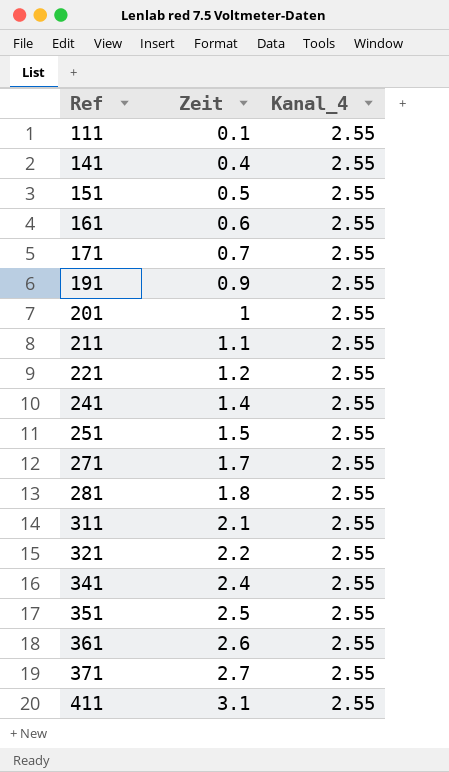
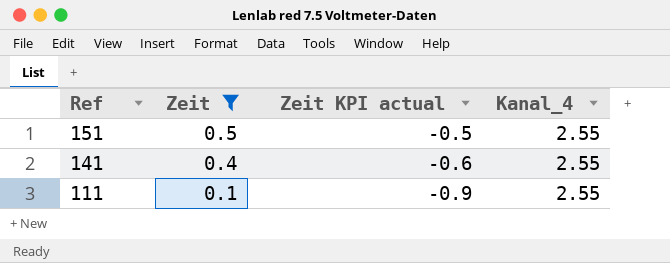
filter: none -> Zeit <= 0.5
row order: Ref ascending -> Ref descending
column Zeit KPI actual | formula: none -> [Zeit] - 1

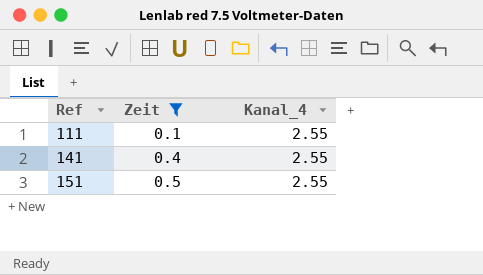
row order: Ref descending -> Ref ascending
column Zeit KPI actual | formula: [Zeit] - 1 -> none

